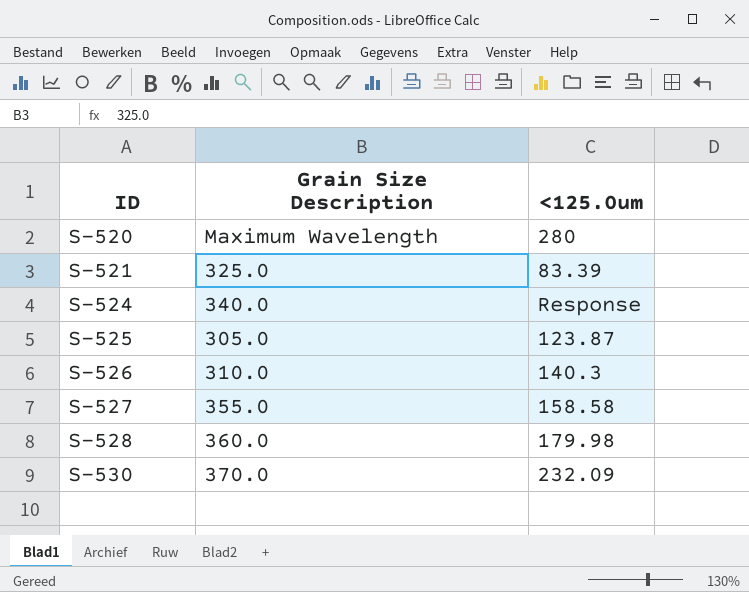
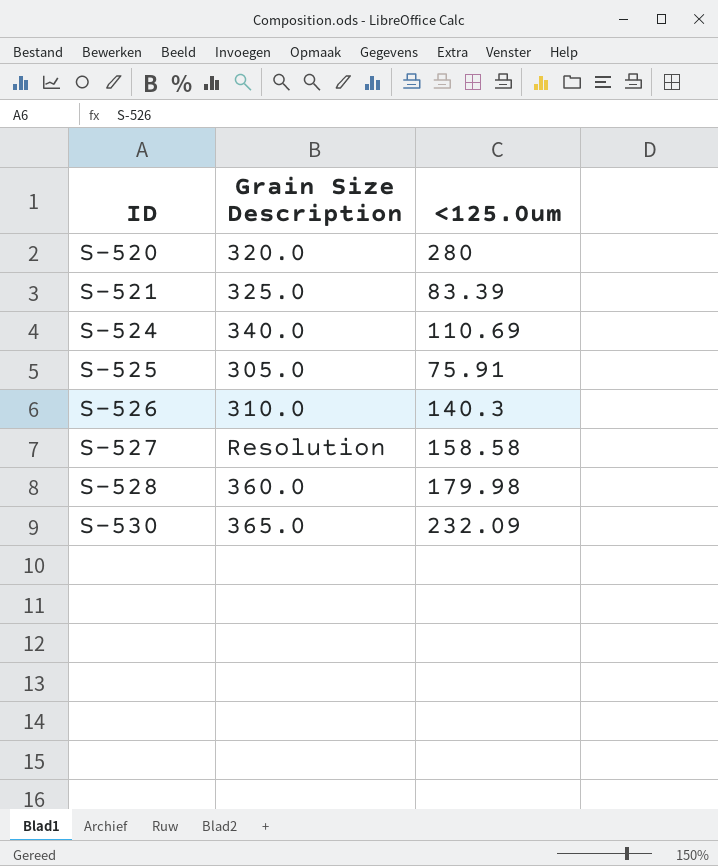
S-520 | Grain Size Description: Maximum Wavelength -> 320.0
S-524 | <125.0um: Response -> 110.69
S-525 | <125.0um: 123.87 -> 75.91
S-527 | Grain Size Description: 355.0 -> Resolution
S-530 | Grain Size Description: 370.0 -> 365.0

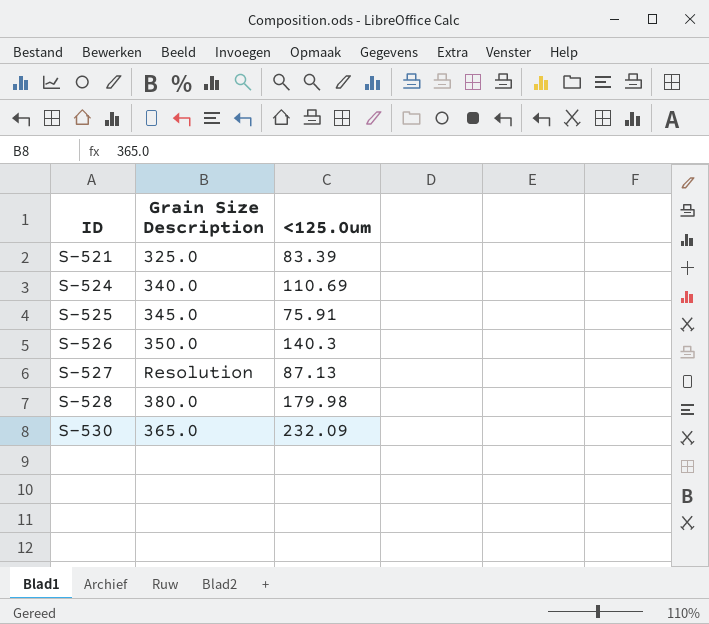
row S-520: 320.0 | 280 -> none
S-525 | Grain Size Description: 305.0 -> 345.0
S-526 | Grain Size Description: 310.0 -> 350.0
S-527 | <125.0um: 158.58 -> 87.13
S-528 | Grain Size Description: 360.0 -> 380.0

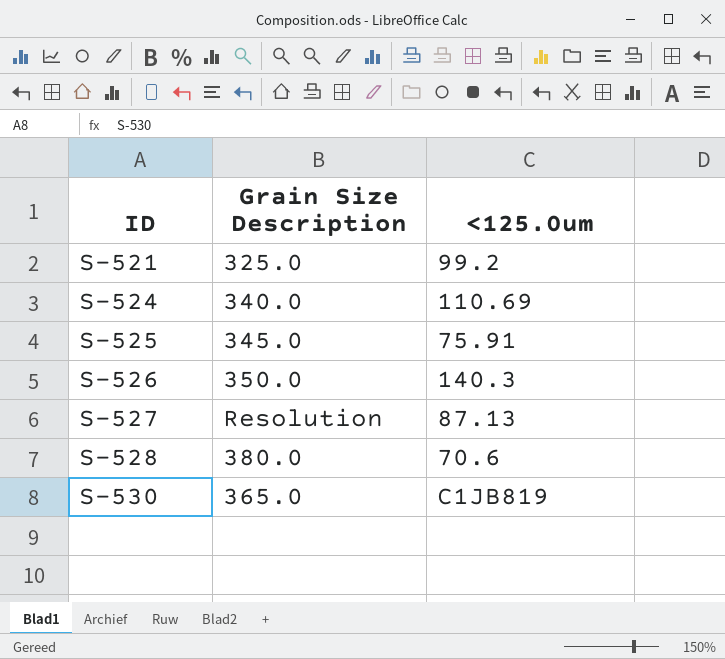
S-521 | <125.0um: 83.39 -> 99.2
S-528 | <125.0um: 179.98 -> 70.6
S-530 | <125.0um: 232.09 -> C1JB819

